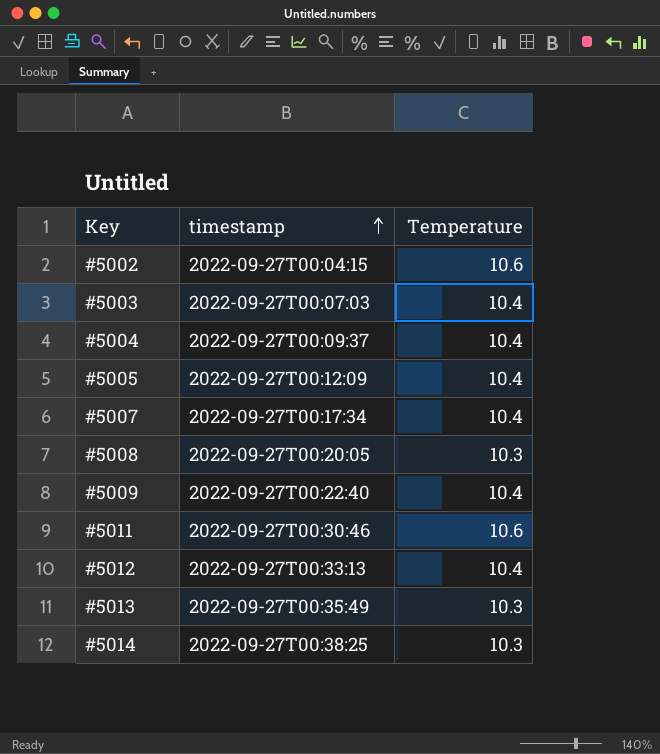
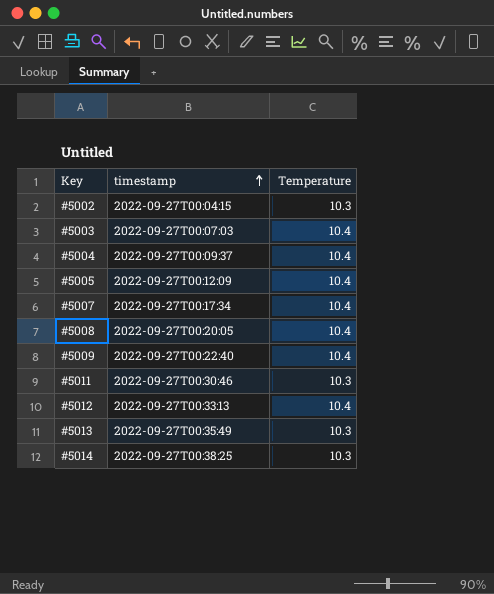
#5002 | Temperature: 10.6 -> 10.3
#5008 | Temperature: 10.3 -> 10.4
#5011 | Temperature: 10.6 -> 10.3

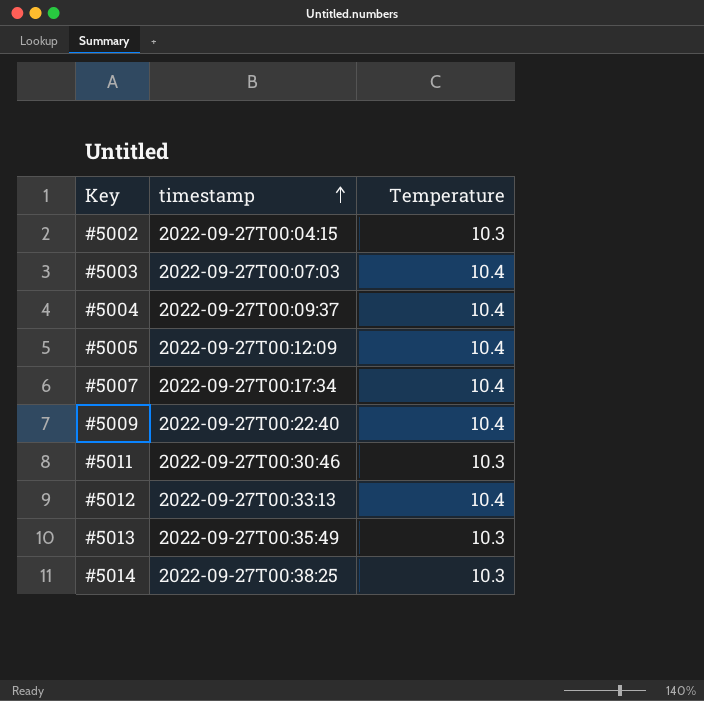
row #5008: 2022-09-27T00:20:05 | 10.4 -> none

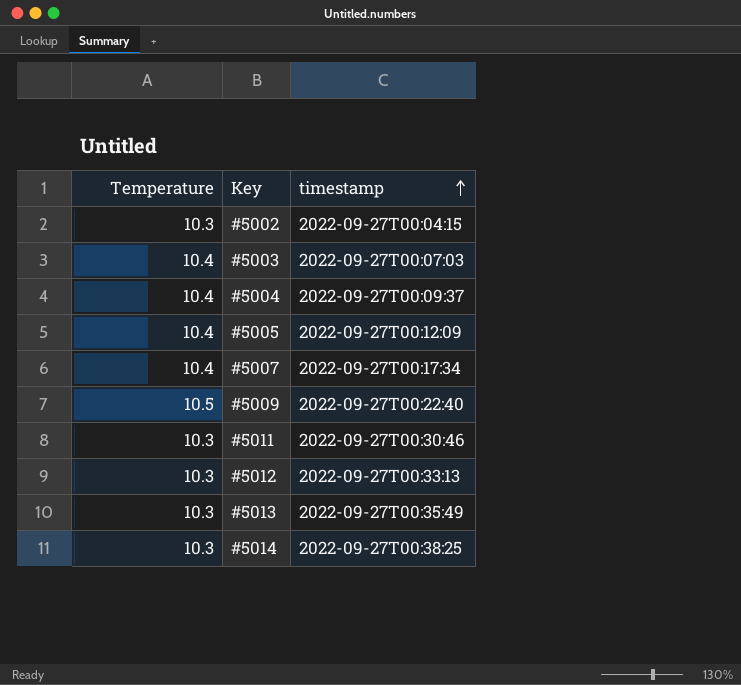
column Temperature | position: 3 -> 1
#5009 | Temperature: 10.4 -> 10.5
#5012 | Temperature: 10.4 -> 10.3

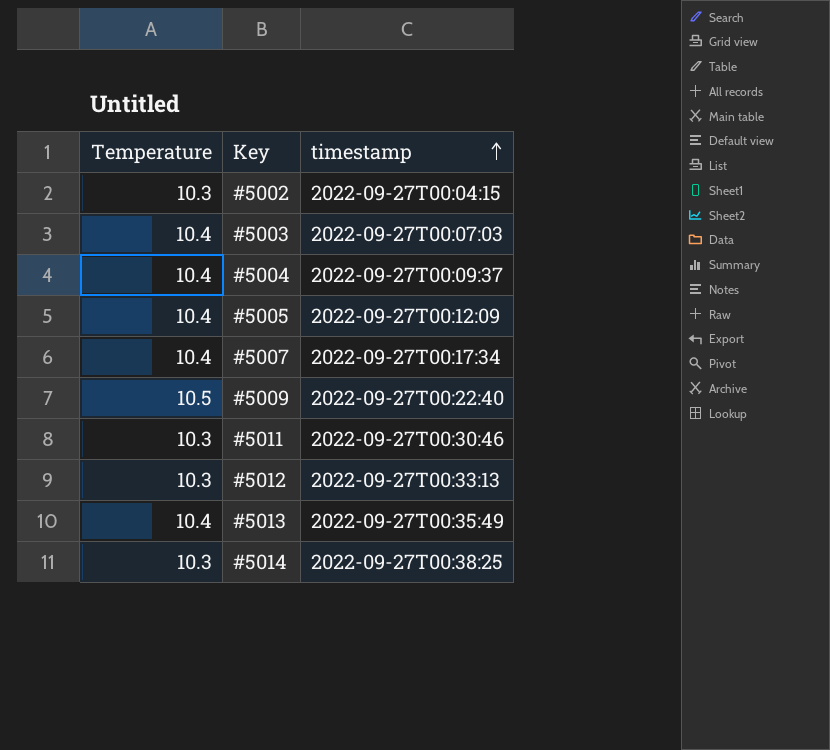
#5013 | Temperature: 10.3 -> 10.4

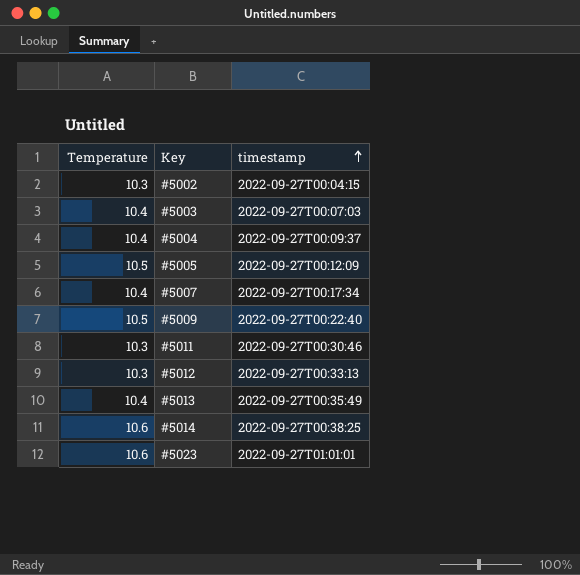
#5005 | Temperature: 10.4 -> 10.5
#5014 | Temperature: 10.3 -> 10.6
row #5023: none -> 10.6 | 2022-09-27T01:01:01

